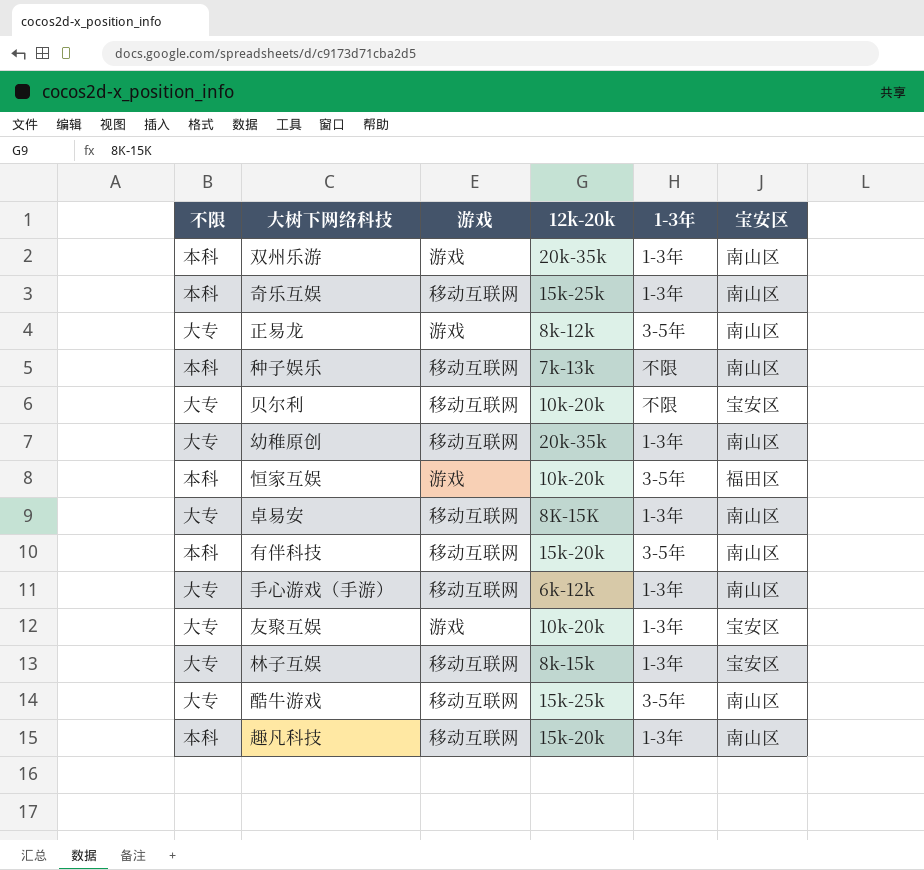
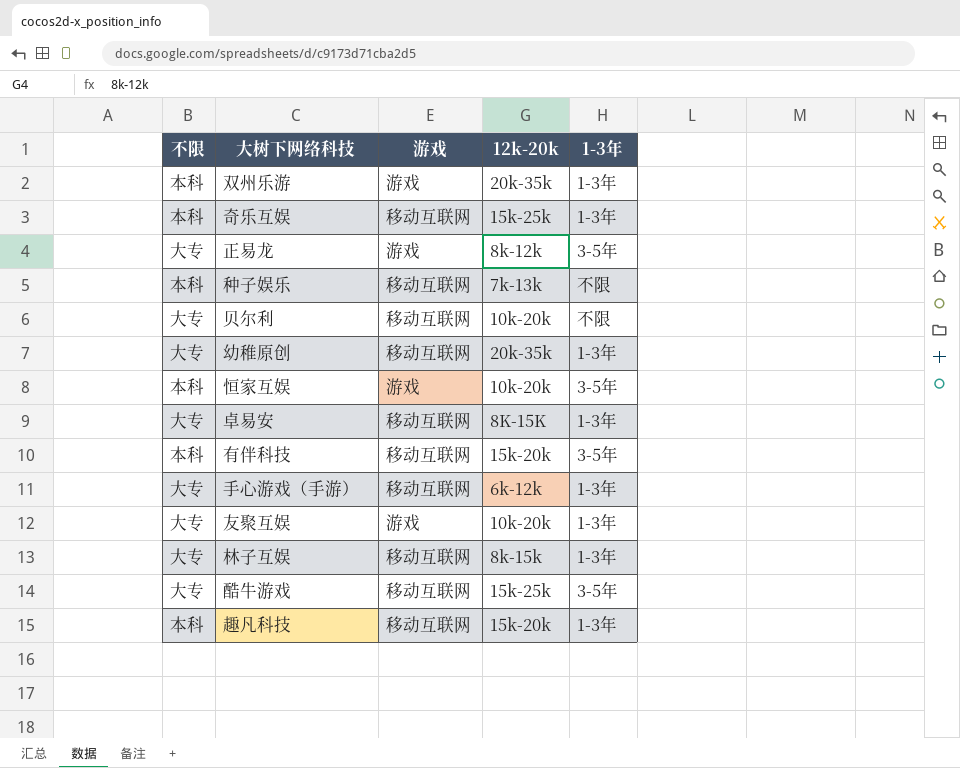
column 宝安区 | position: 6 -> none

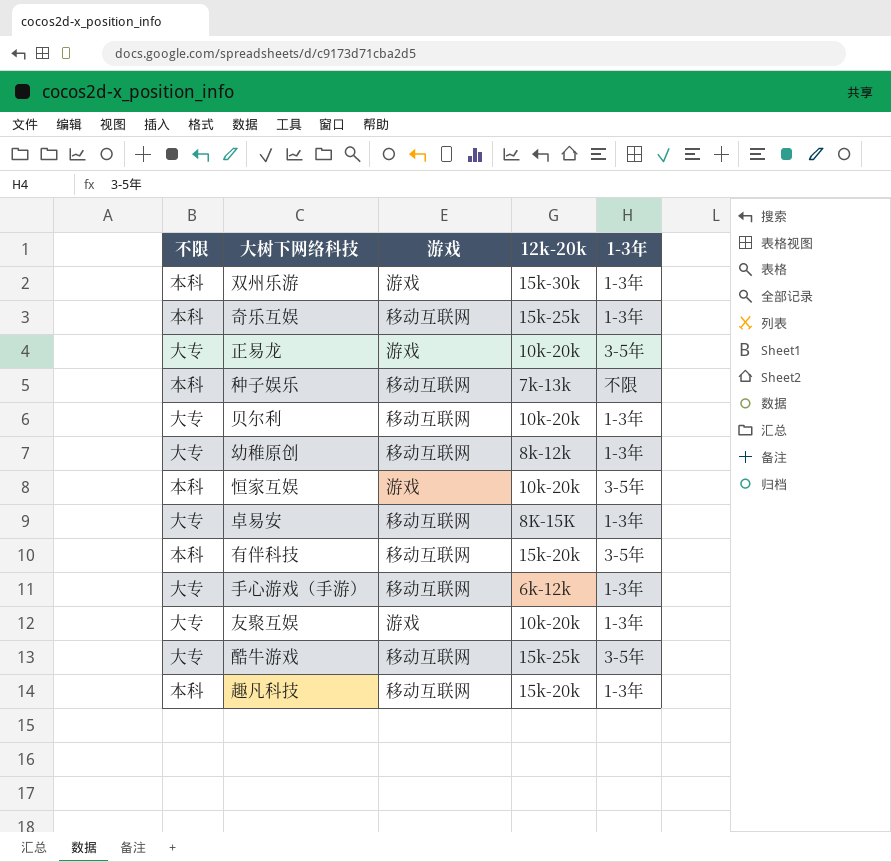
row 林子互娱: 大专 | 移动互联网 | 8k-15k | 1-3年 -> none
双州乐游 | 12k-20k: 20k-35k -> 15k-30k
正易龙 | 12k-20k: 8k-12k -> 10k-20k
贝尔利 | 1-3年: 不限 -> 1-3年
幼稚原创 | 12k-20k: 20k-35k -> 8k-12k

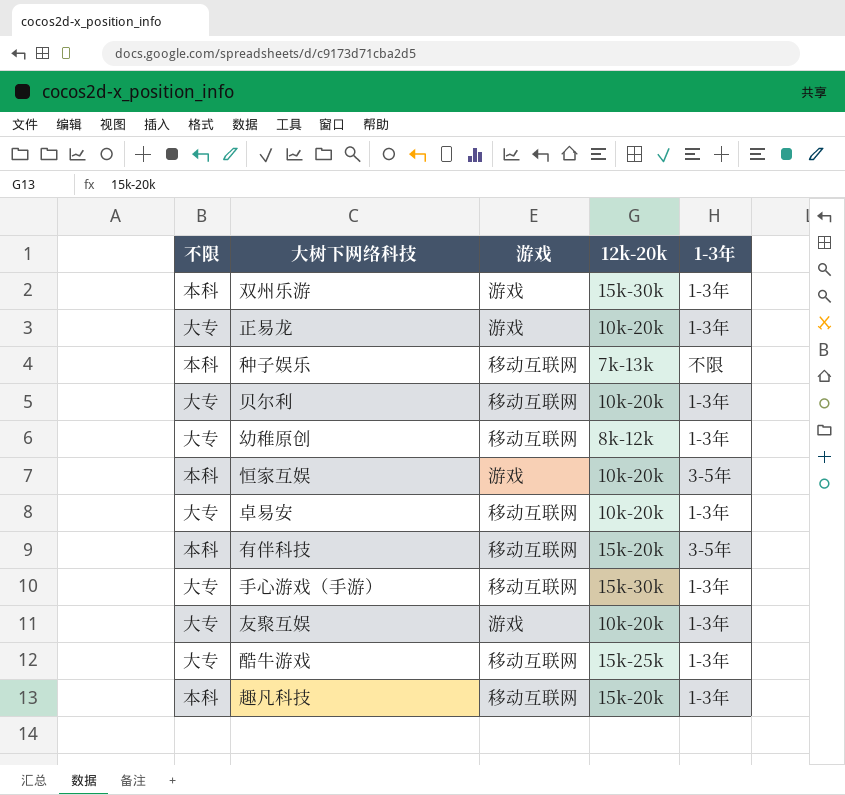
row 奇乐互娱: 本科 | 移动互联网 | 15k-25k | 1-3年 -> none
正易龙 | 1-3年: 3-5年 -> 1-3年
卓易安 | 12k-20k: 8K-15K -> 10k-20k
手心游戏（手游） | 12k-20k: 6k-12k -> 15k-30k
酷牛游戏 | 1-3年: 3-5年 -> 1-3年

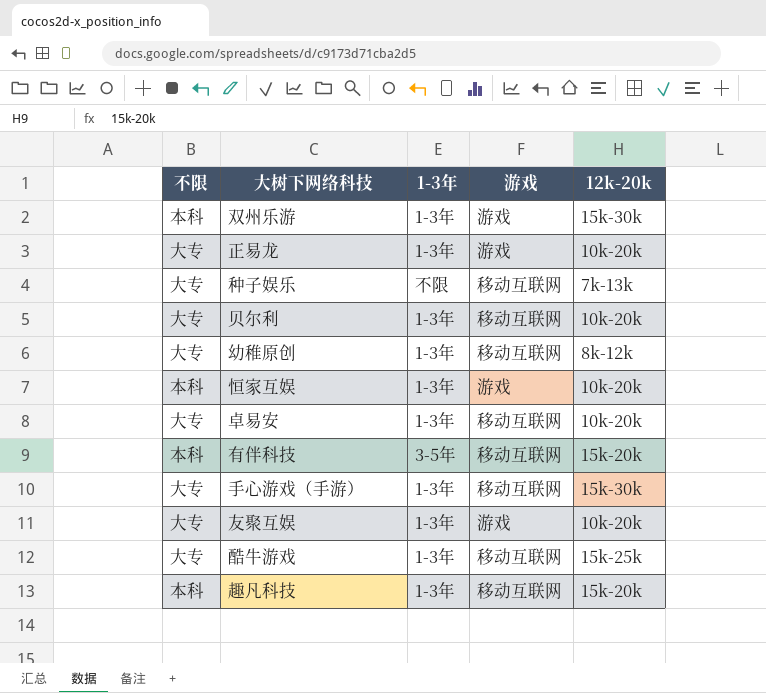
column 1-3年 | position: 5 -> 3
种子娱乐 | 不限: 本科 -> 大专
恒家互娱 | 1-3年: 3-5年 -> 1-3年

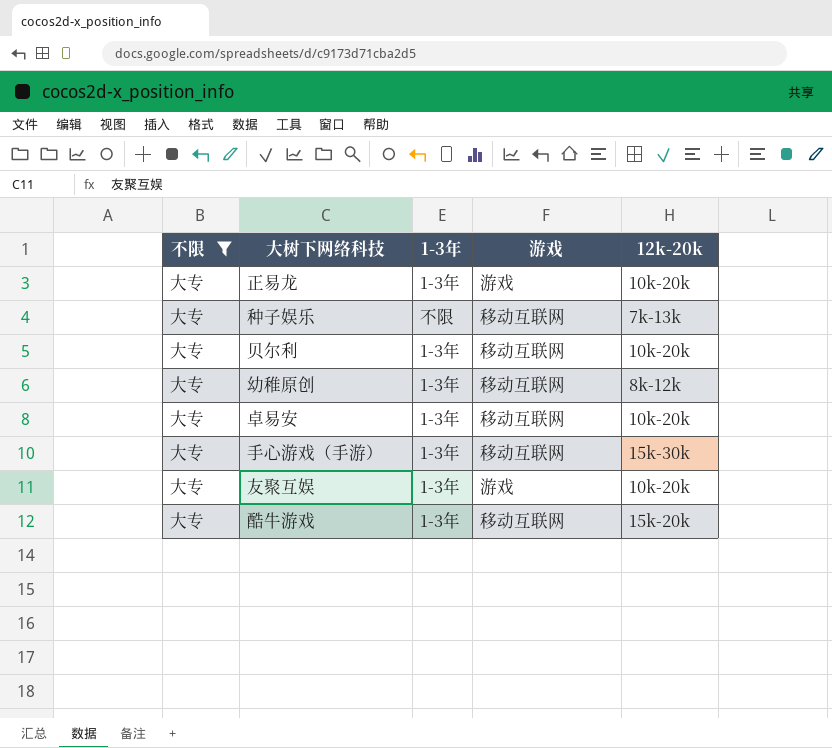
filter: none -> 不限 = 大专
酷牛游戏 | 12k-20k: 15k-25k -> 15k-20k

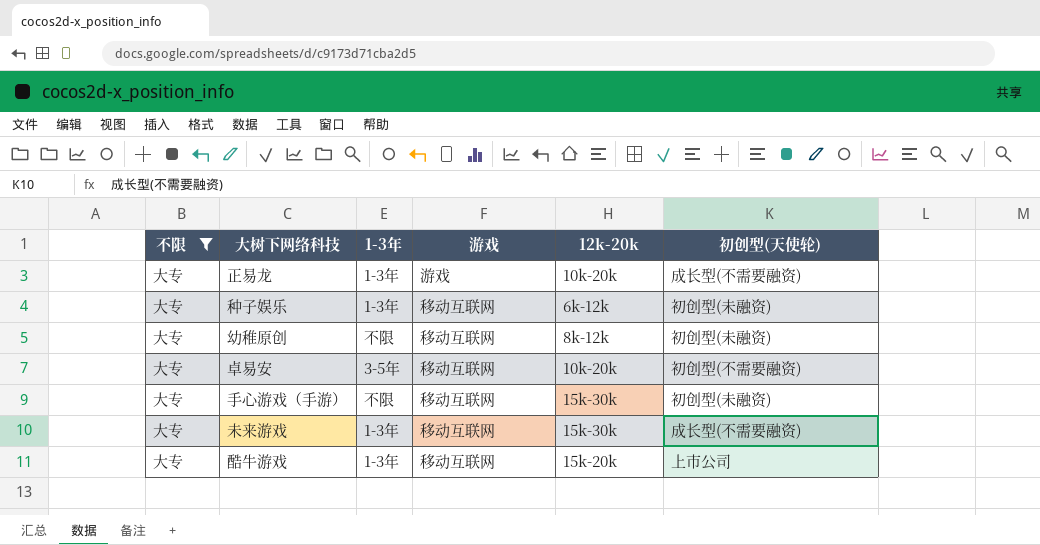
column 初创型(天使轮) | position: none -> 6
row 贝尔利: 大专 | 1-3年 | 移动互联网 | 10k-20k -> none
row 友聚互娱: 大专 | 1-3年 | 游戏 | 10k-20k -> none
种子娱乐 | 1-3年: 不限 -> 1-3年
种子娱乐 | 12k-20k: 7k-13k -> 6k-12k
幼稚原创 | 1-3年: 1-3年 -> 不限
卓易安 | 1-3年: 1-3年 -> 3-5年
手心游戏（手游） | 1-3年: 1-3年 -> 不限
row 未来游戏: none -> 大专 | 1-3年 | 移动互联网 | 15k-30k | 成长型(不需要融资)

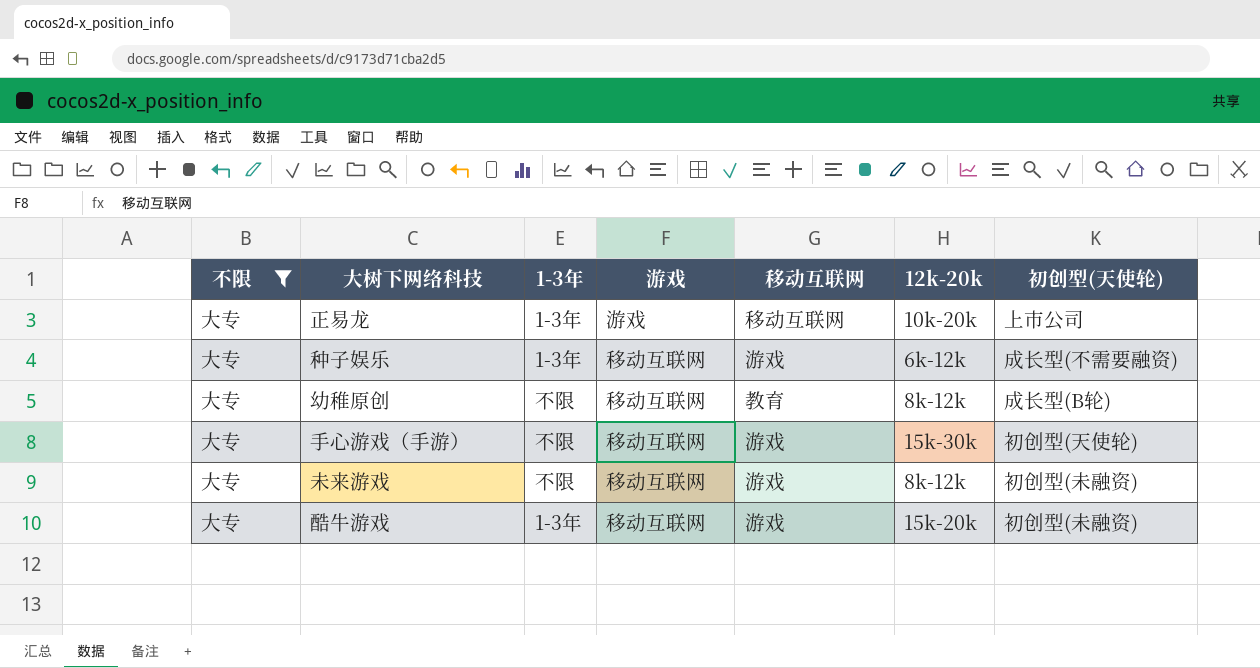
column 移动互联网 | position: none -> 5
row 卓易安: 大专 | 3-5年 | 移动互联网 | 10k-20k | 初创型(不需要融资) -> none
正易龙 | 初创型(天使轮): 成长型(不需要融资) -> 上市公司
种子娱乐 | 初创型(天使轮): 初创型(未融资) -> 成长型(不需要融资)
幼稚原创 | 初创型(天使轮): 初创型(未融资) -> 成长型(B轮)
手心游戏（手游） | 初创型(天使轮): 初创型(未融资) -> 初创型(天使轮)
未来游戏 | 1-3年: 1-3年 -> 不限
未来游戏 | 12k-20k: 15k-30k -> 8k-12k
未来游戏 | 初创型(天使轮): 成长型(不需要融资) -> 初创型(未融资)
酷牛游戏 | 初创型(天使轮): 上市公司 -> 初创型(未融资)

